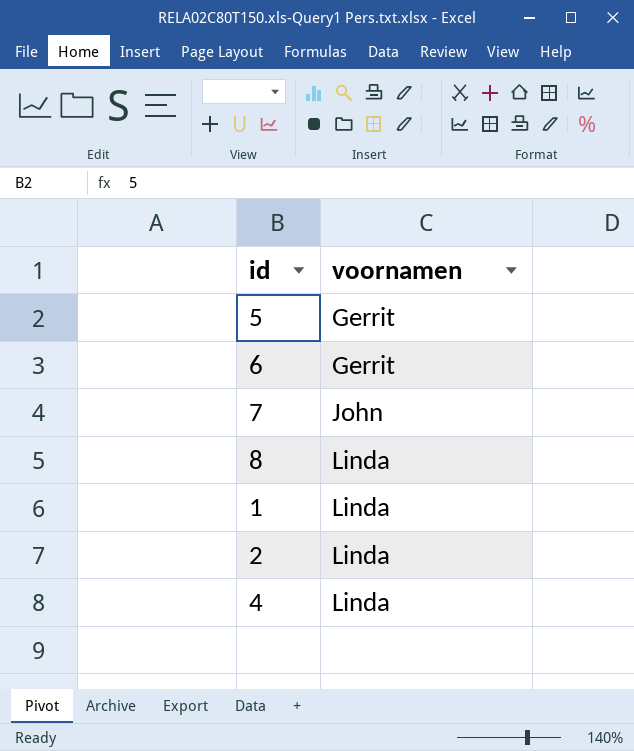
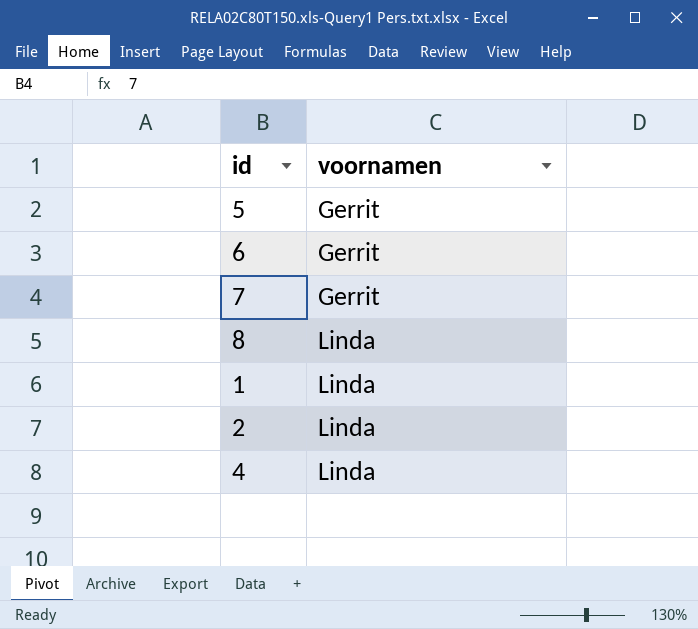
7 | voornamen: John -> Gerrit

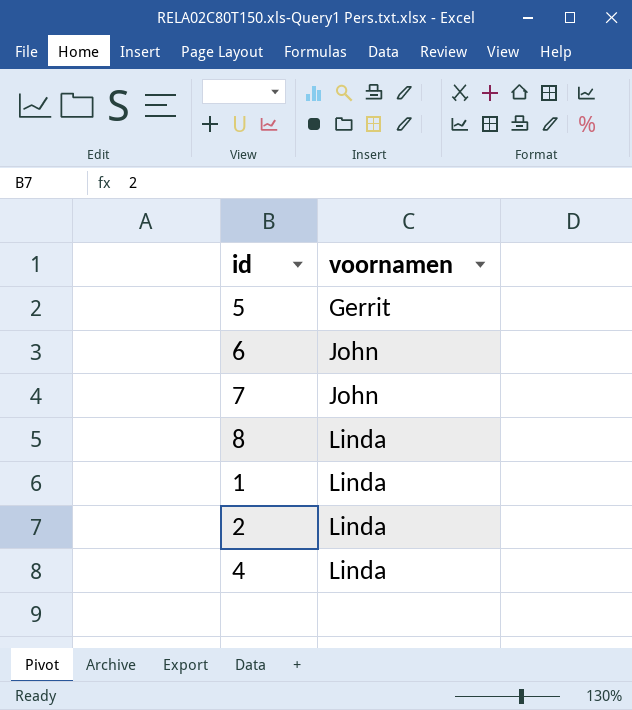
6 | voornamen: Gerrit -> John
7 | voornamen: Gerrit -> John

